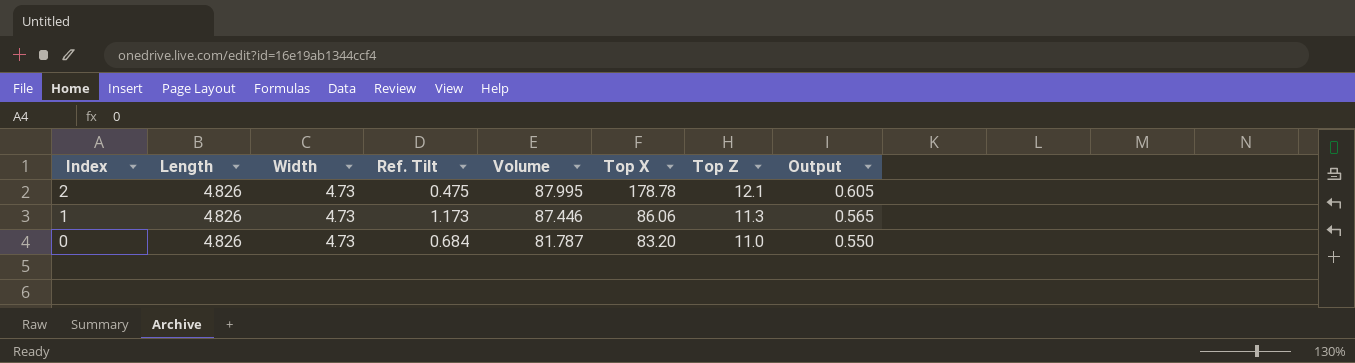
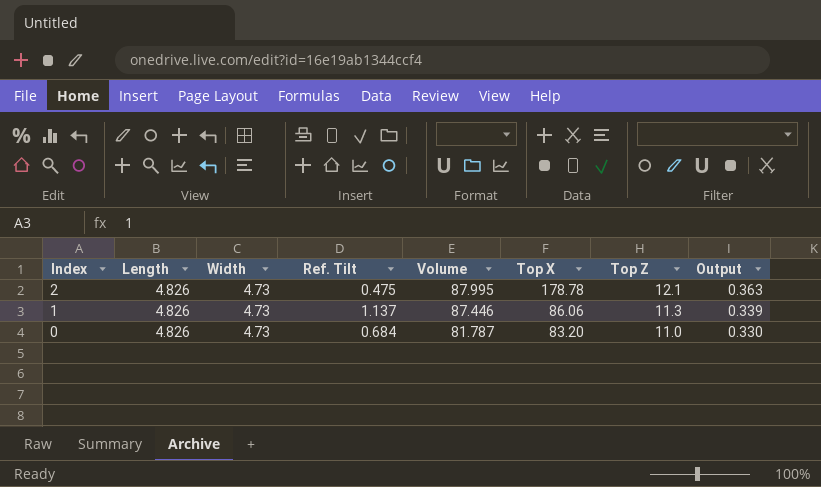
column Output | formula: [Top Z] * 0.05 -> [Top Z] * 0.03
1 | Ref. Tilt: 1.173 -> 1.137

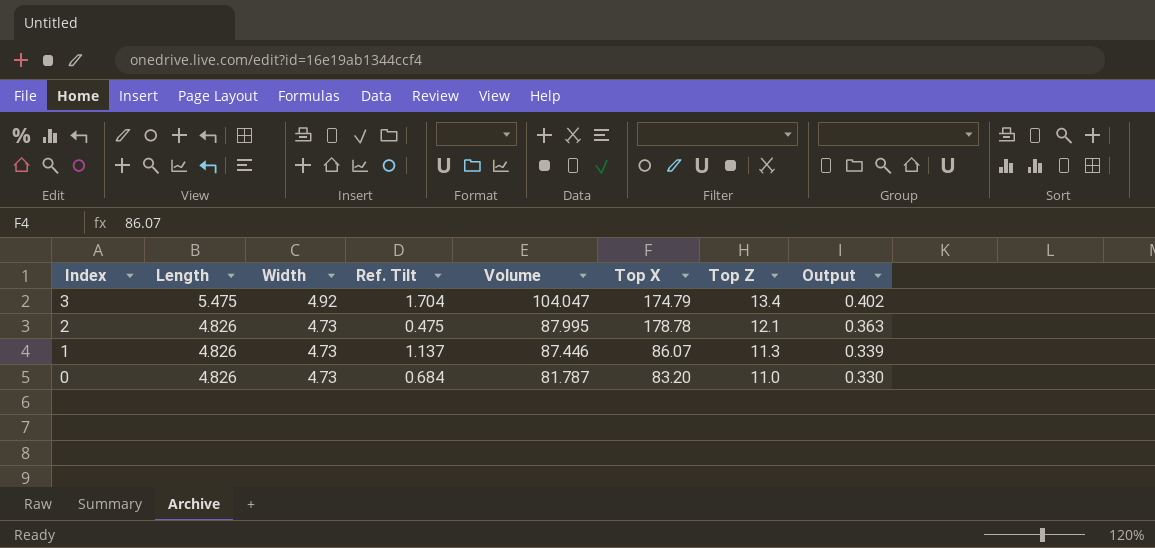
row 3: none -> 5.475 | 4.92 | 1.704 | 104.047 | 174.79 | 13.4 | 0.402
1 | Top X: 86.06 -> 86.07

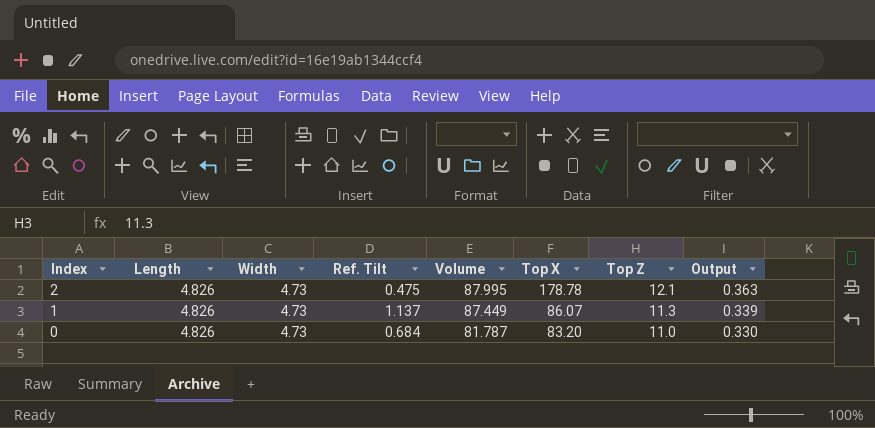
row 3: 5.475 | 4.92 | 1.704 | 104.047 | 174.79 | 13.4 | 0.402 -> none
1 | Volume: 87.446 -> 87.449

